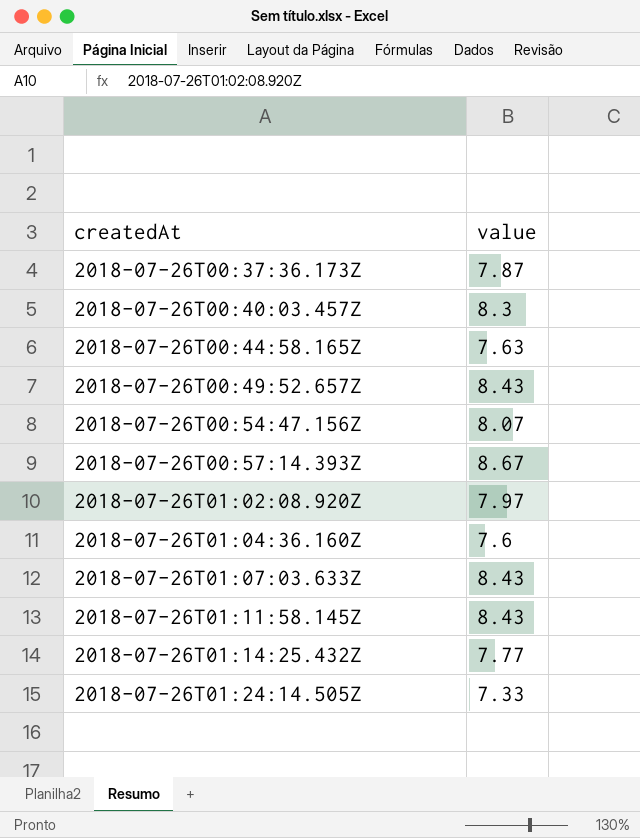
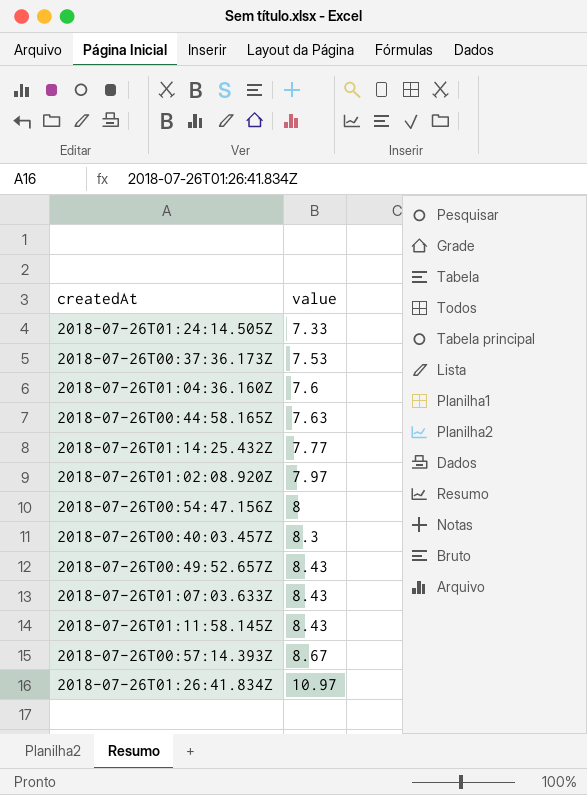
row order: createdAt ascending -> value ascending
2018-07-26T00:37:36.173Z | value: 7.87 -> 7.53
2018-07-26T00:54:47.156Z | value: 8.07 -> 8
row 2018-07-26T01:26:41.834Z: none -> 10.97

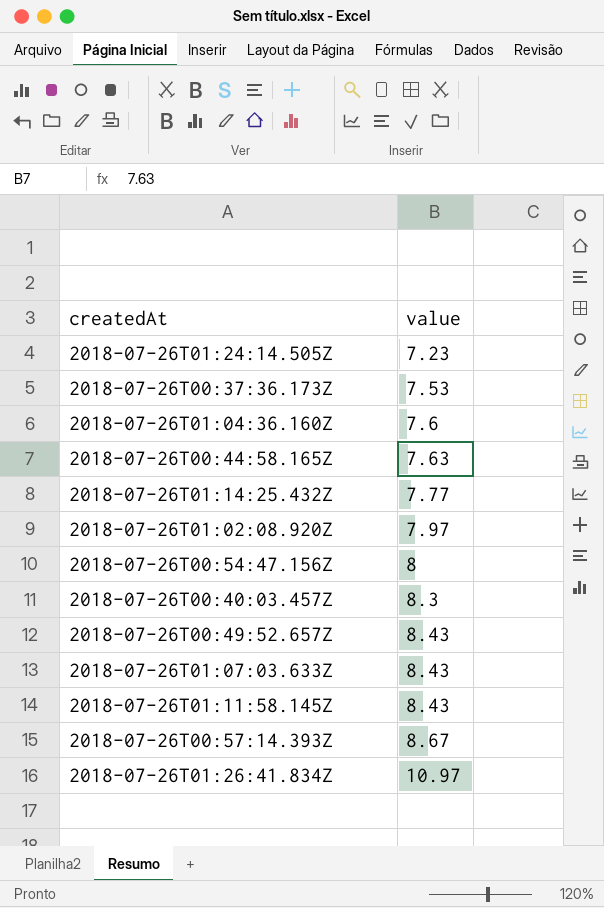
2018-07-26T01:24:14.505Z | value: 7.33 -> 7.23

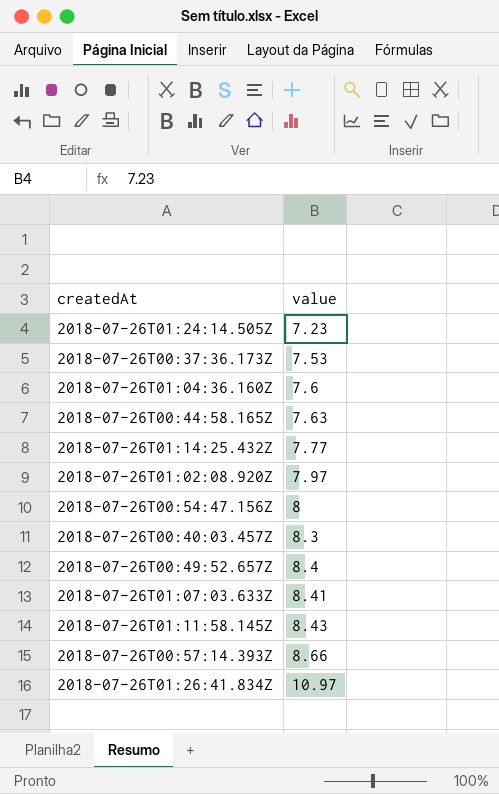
2018-07-26T00:49:52.657Z | value: 8.43 -> 8.4
2018-07-26T01:07:03.633Z | value: 8.43 -> 8.41
2018-07-26T00:57:14.393Z | value: 8.67 -> 8.66

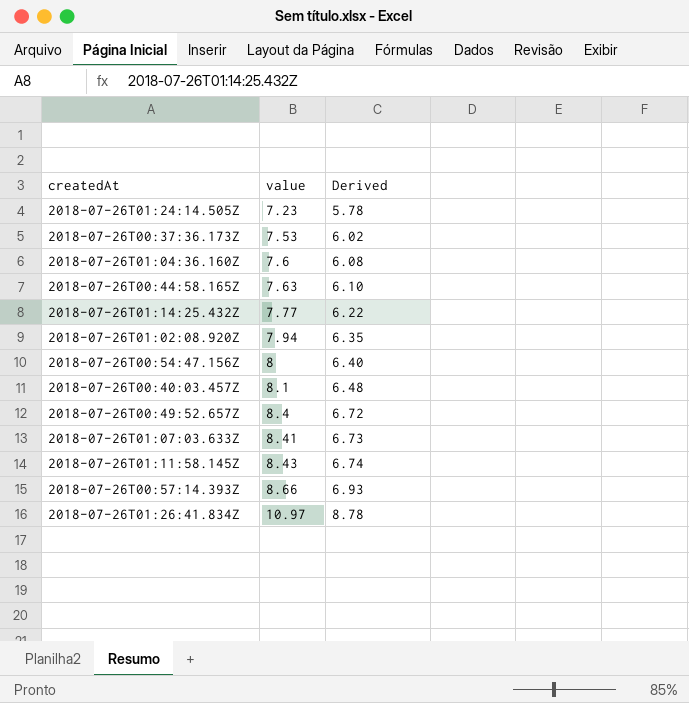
column Derived | formula: none -> [value] * 0.8
2018-07-26T01:02:08.920Z | value: 7.97 -> 7.94
2018-07-26T00:40:03.457Z | value: 8.3 -> 8.1

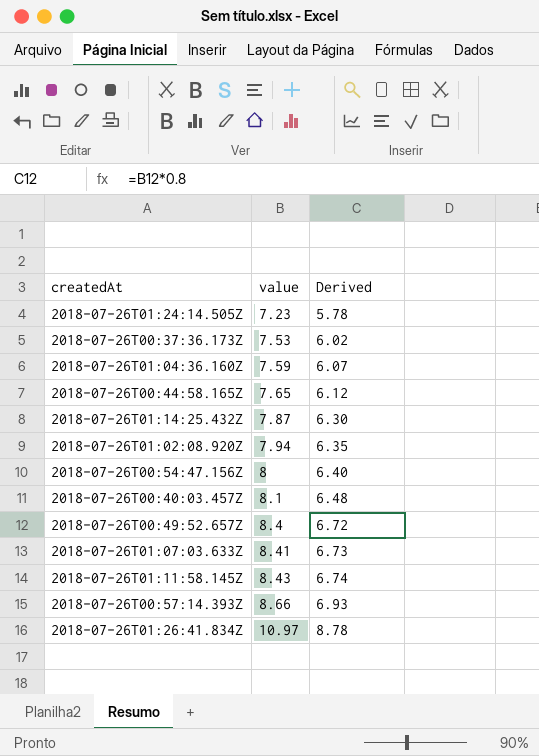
2018-07-26T01:04:36.160Z | value: 7.6 -> 7.59
2018-07-26T01:04:36.160Z | Derived: 6.08 -> 6.07
2018-07-26T00:44:58.165Z | value: 7.63 -> 7.65
2018-07-26T00:44:58.165Z | Derived: 6.10 -> 6.12
2018-07-26T01:14:25.432Z | value: 7.77 -> 7.87
2018-07-26T01:14:25.432Z | Derived: 6.22 -> 6.30

